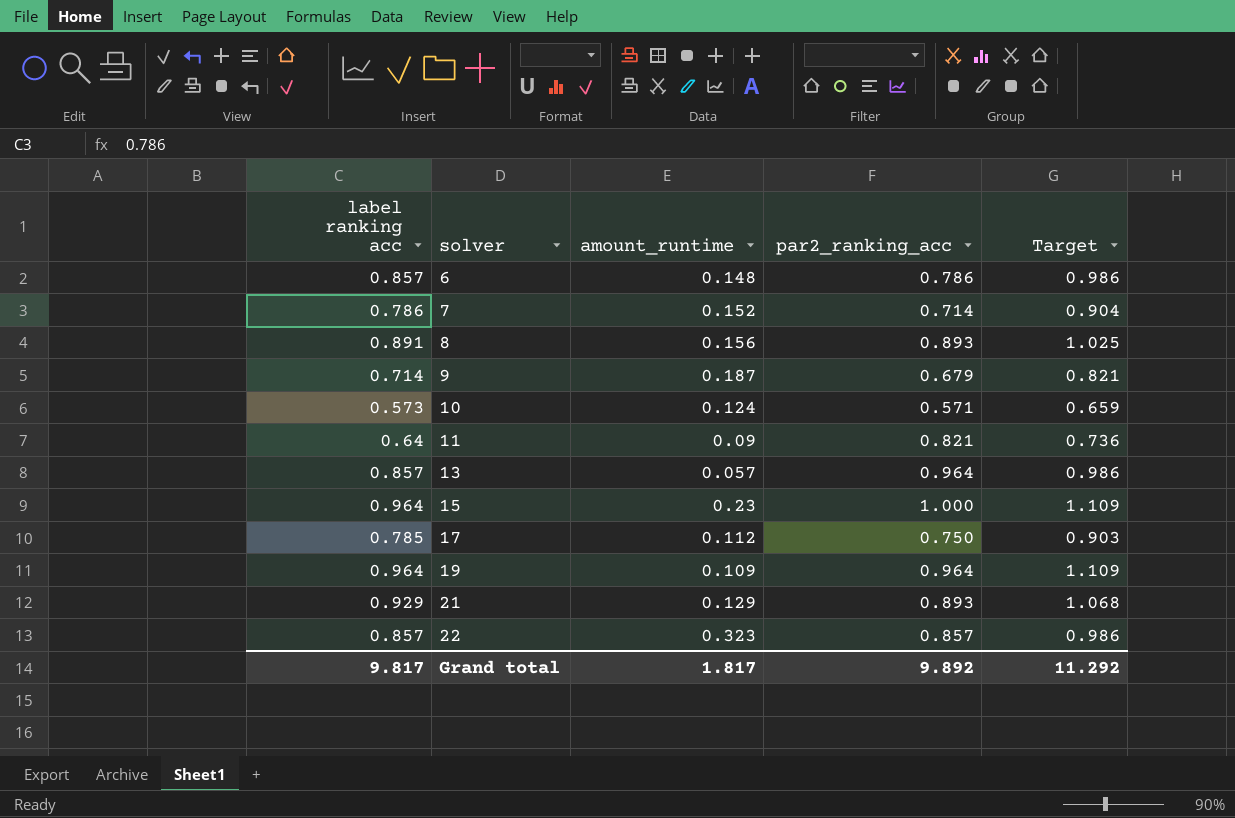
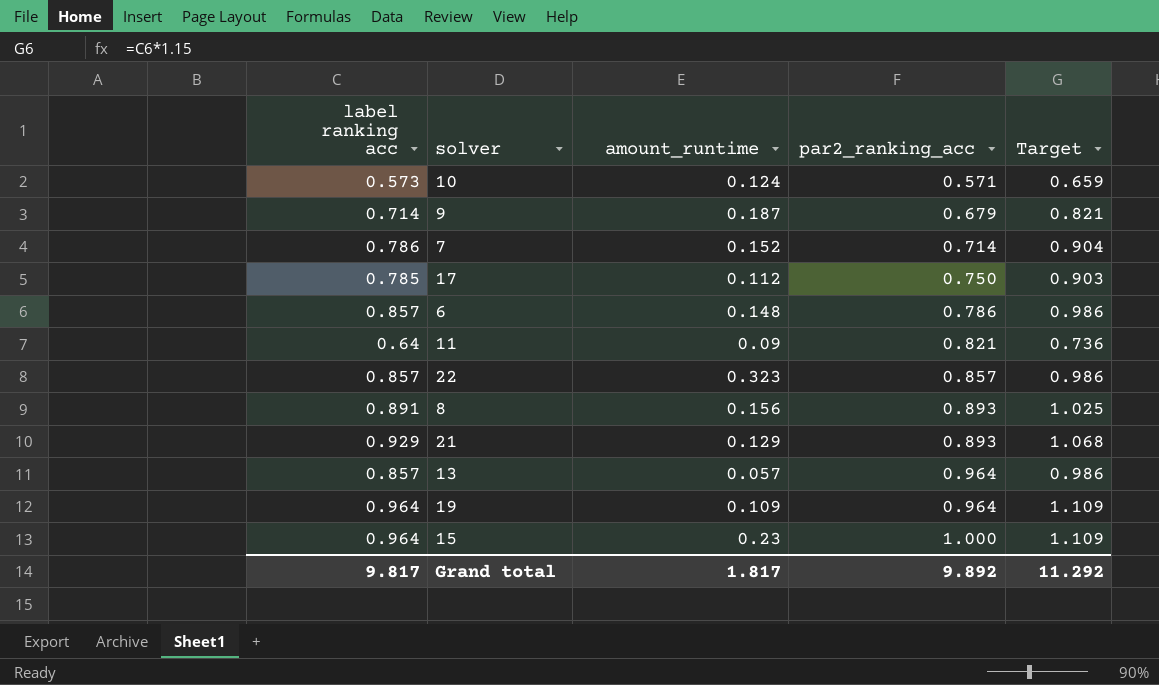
row order: solver ascending -> par2_ranking_acc ascending

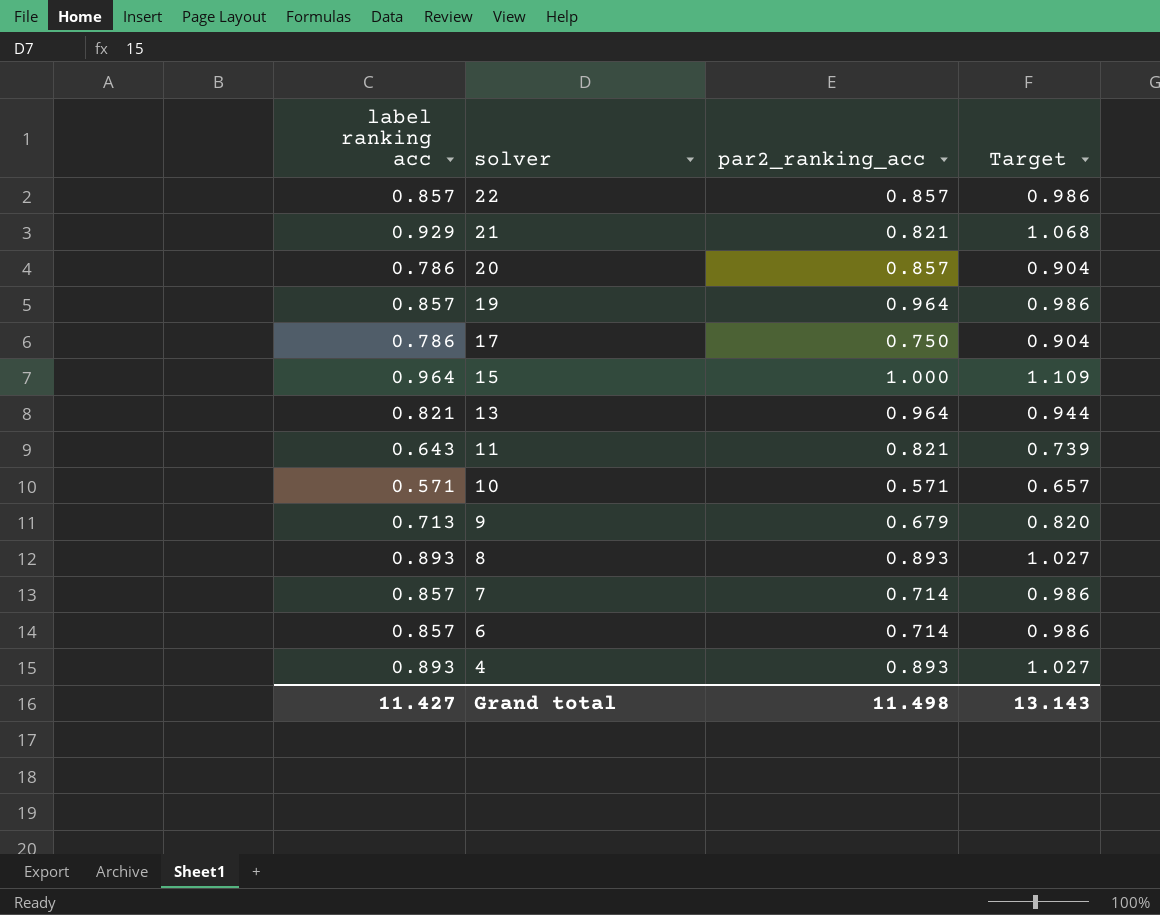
row order: par2_ranking_acc ascending -> solver descending
column amount_runtime | position: 3 -> none
21 | par2_ranking_acc: 0.893 -> 0.821
row 20: none -> 0.786 | 0.857 | 0.904
19 | label ranking acc: 0.964 -> 0.857
19 | Target: 1.109 -> 0.986
17 | label ranking acc: 0.785 -> 0.786
17 | Target: 0.903 -> 0.904
13 | label ranking acc: 0.857 -> 0.821
13 | Target: 0.986 -> 0.944
11 | label ranking acc: 0.64 -> 0.643
11 | Target: 0.736 -> 0.739
10 | label ranking acc: 0.573 -> 0.571
10 | Target: 0.659 -> 0.657
9 | label ranking acc: 0.714 -> 0.713
9 | Target: 0.821 -> 0.820
8 | label ranking acc: 0.891 -> 0.893
8 | Target: 1.025 -> 1.027
7 | label ranking acc: 0.786 -> 0.857
7 | Target: 0.904 -> 0.986
6 | par2_ranking_acc: 0.786 -> 0.714
row 4: none -> 0.893 | 0.893 | 1.027
Grand total | label ranking acc: 9.817 -> 11.427
Grand total | par2_ranking_acc: 9.892 -> 11.498
Grand total | Target: 11.292 -> 13.143

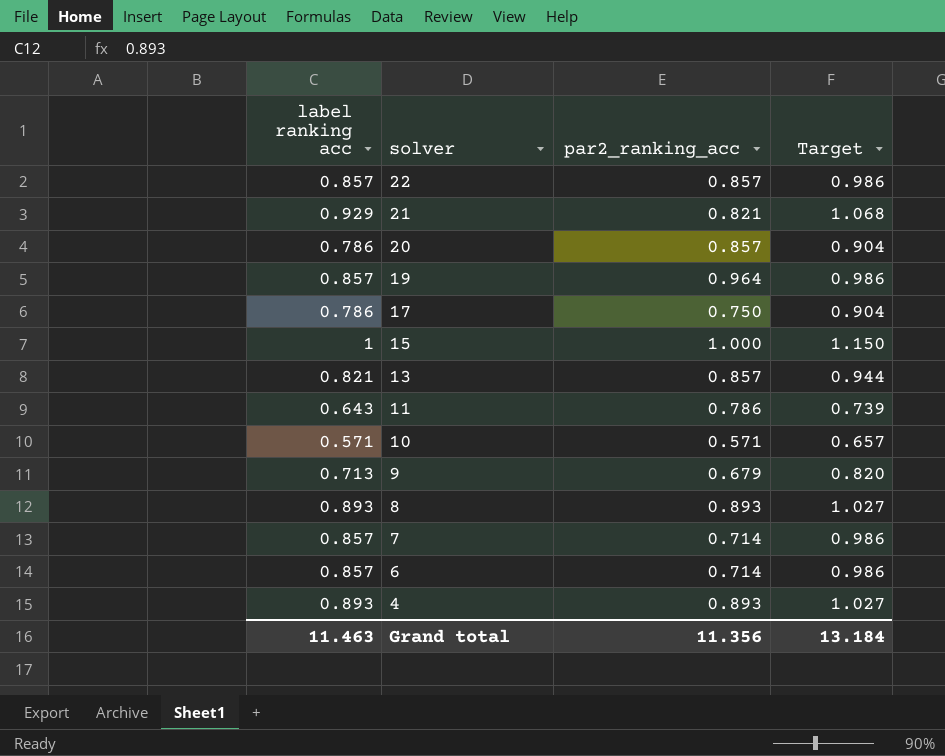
15 | label ranking acc: 0.964 -> 1
15 | Target: 1.109 -> 1.150
13 | par2_ranking_acc: 0.964 -> 0.857
11 | par2_ranking_acc: 0.821 -> 0.786
Grand total | label ranking acc: 11.427 -> 11.463
Grand total | par2_ranking_acc: 11.498 -> 11.356
Grand total | Target: 13.143 -> 13.184

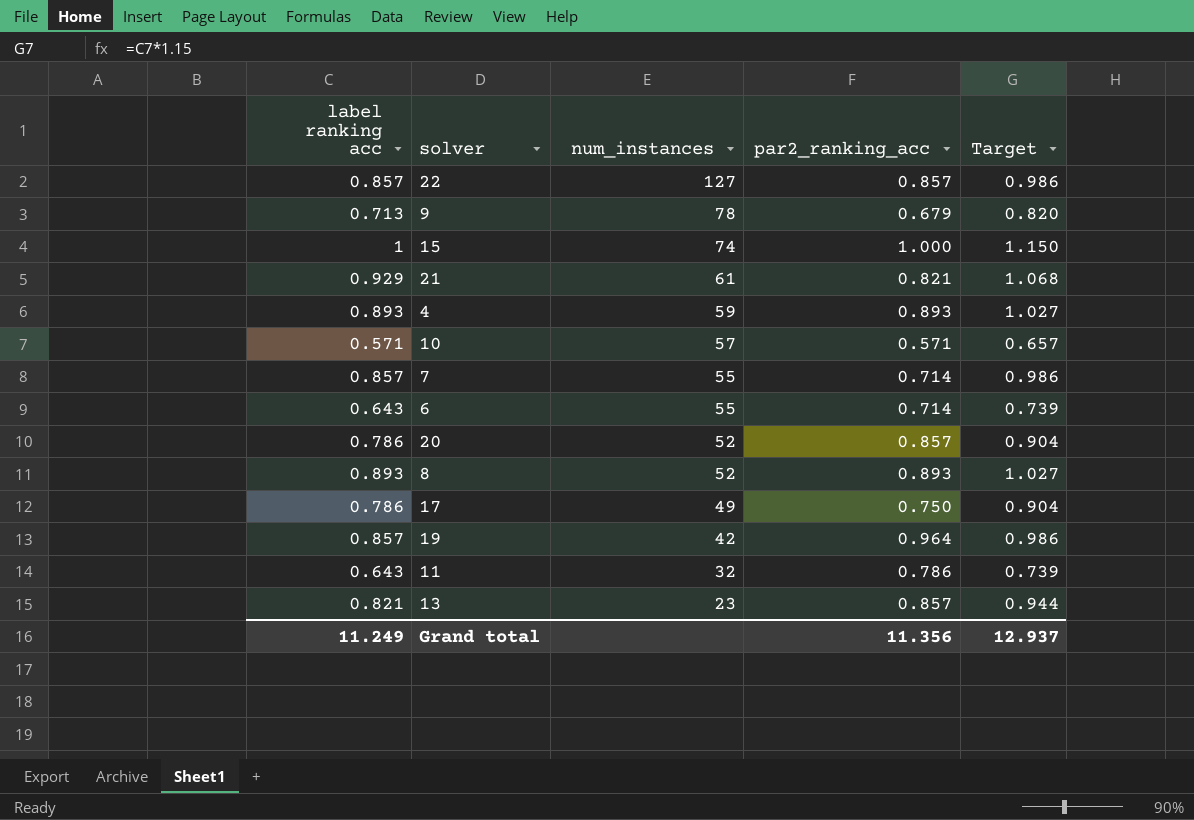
row order: solver descending -> num_instances descending
column num_instances | position: none -> 3
6 | label ranking acc: 0.857 -> 0.643
6 | Target: 0.986 -> 0.739
Grand total | label ranking acc: 11.463 -> 11.249
Grand total | Target: 13.184 -> 12.937

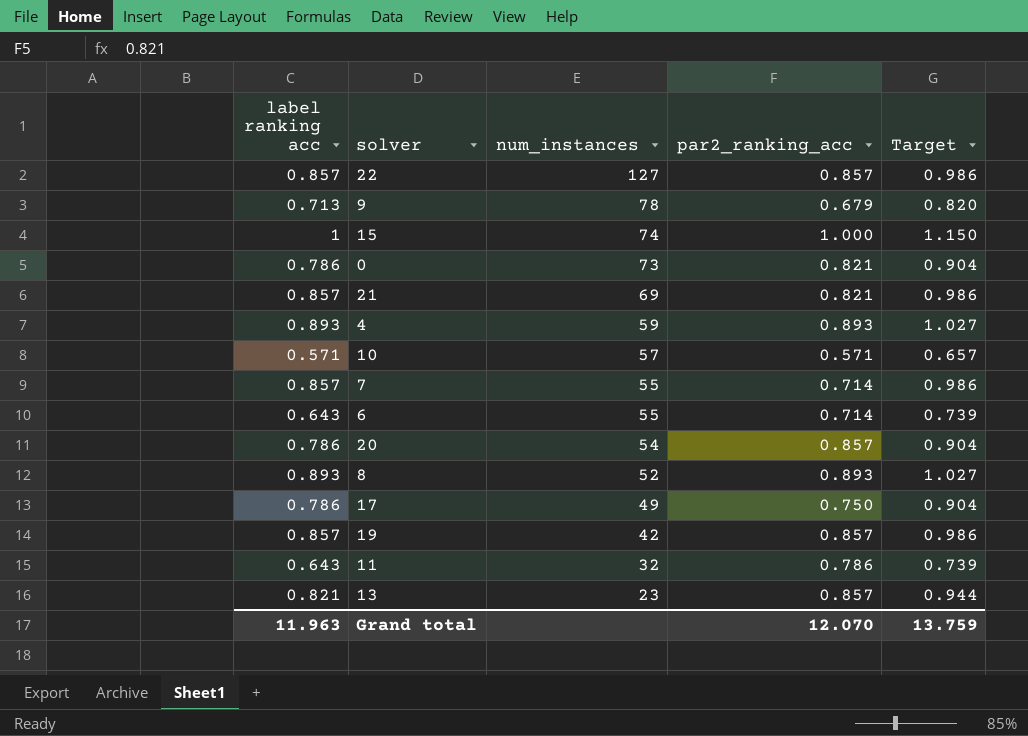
row 0: none -> 0.786 | 73 | 0.821 | 0.904
21 | label ranking acc: 0.929 -> 0.857
21 | num_instances: 61 -> 69
21 | Target: 1.068 -> 0.986
20 | num_instances: 52 -> 54
19 | par2_ranking_acc: 0.964 -> 0.857
Grand total | label ranking acc: 11.249 -> 11.963
Grand total | par2_ranking_acc: 11.356 -> 12.070
Grand total | Target: 12.937 -> 13.759

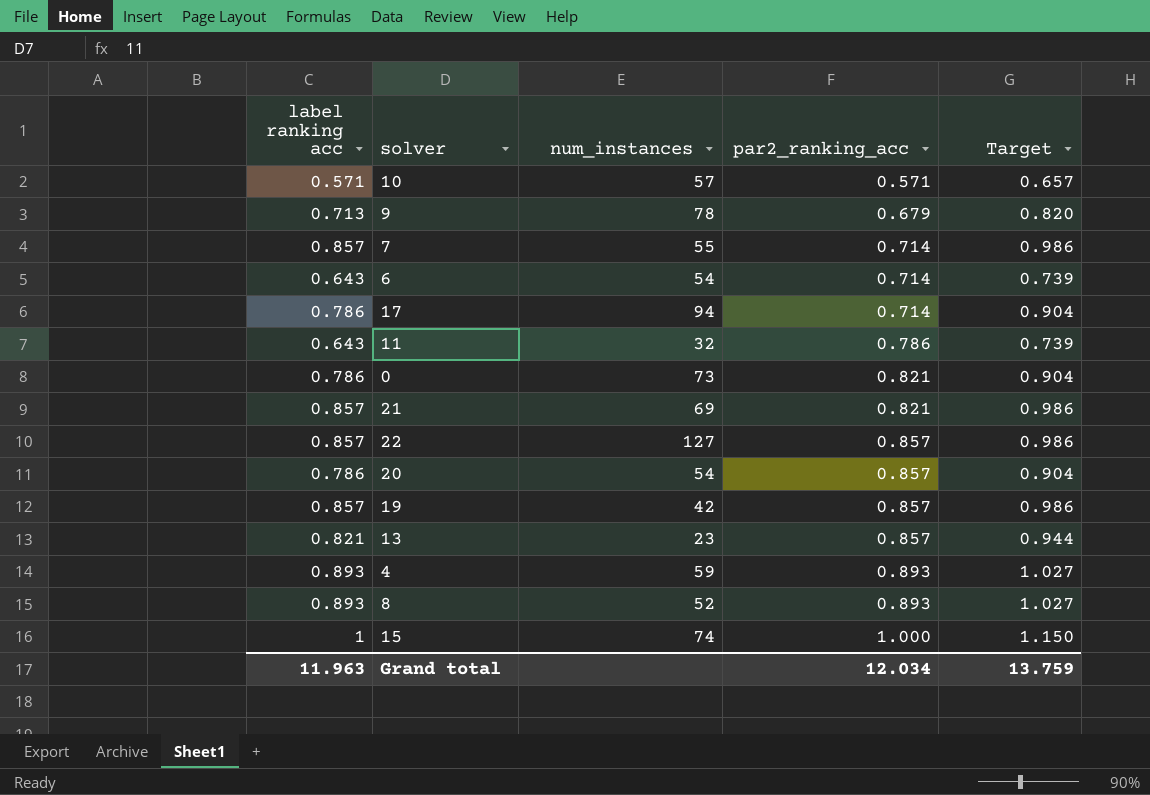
row order: num_instances descending -> par2_ranking_acc ascending
6 | num_instances: 55 -> 54
17 | num_instances: 49 -> 94
17 | par2_ranking_acc: 0.750 -> 0.714
Grand total | par2_ranking_acc: 12.070 -> 12.034

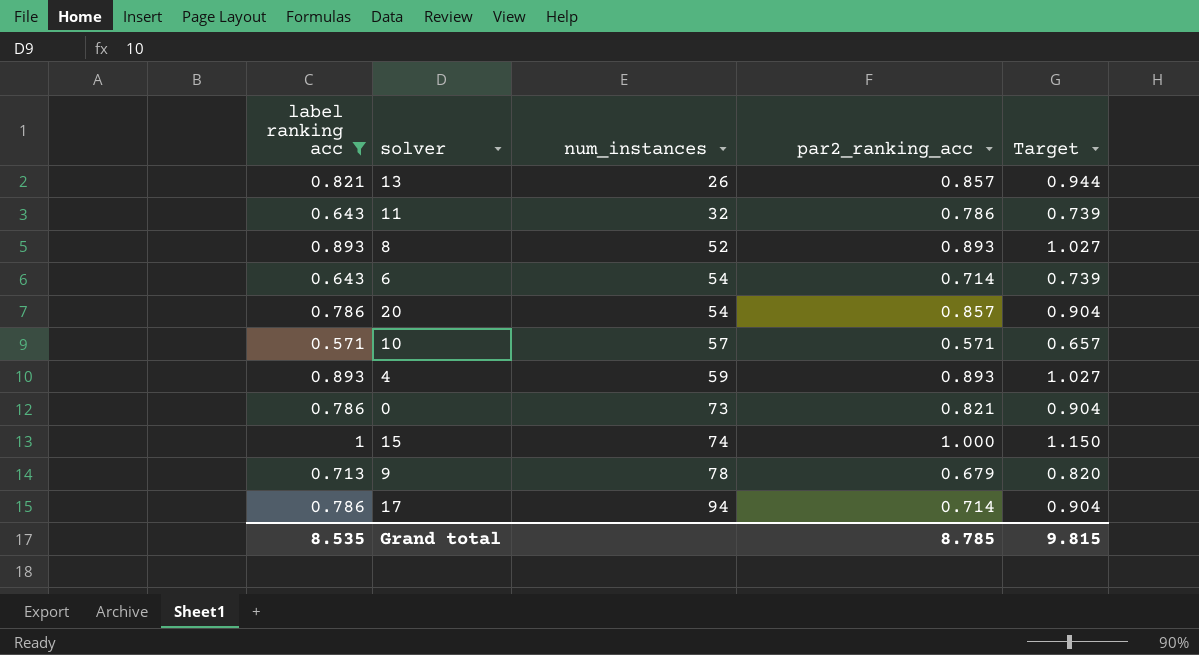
filter: none -> label ranking acc != 0.857
row order: par2_ranking_acc ascending -> num_instances ascending
13 | num_instances: 23 -> 26
Grand total | label ranking acc: 11.963 -> 8.535
Grand total | par2_ranking_acc: 12.034 -> 8.785
Grand total | Target: 13.759 -> 9.815

